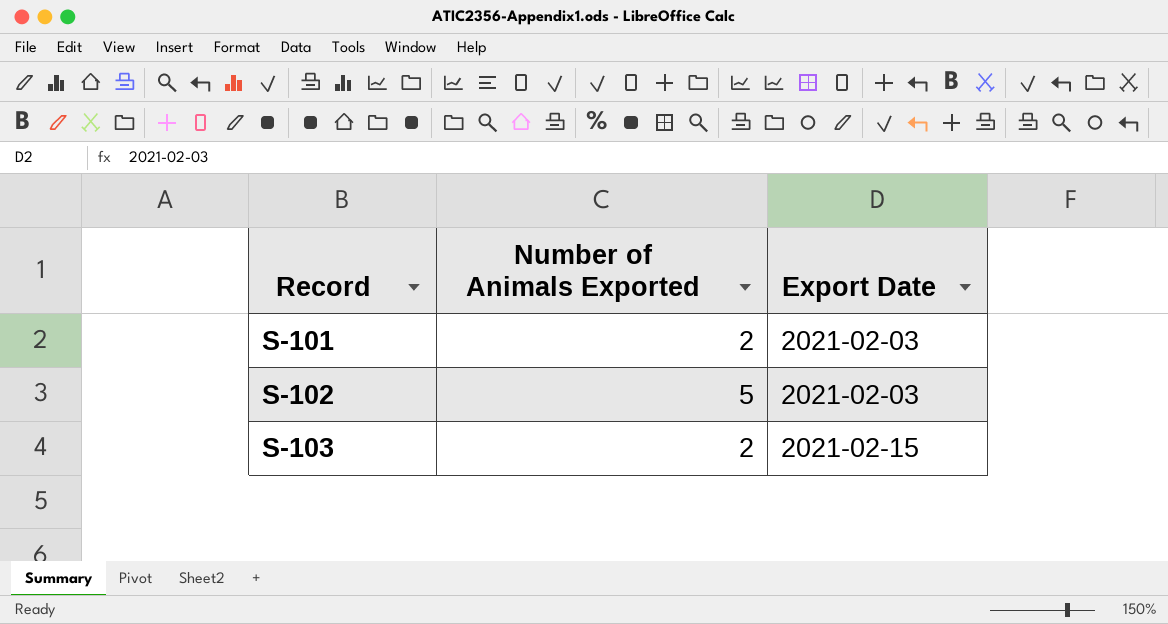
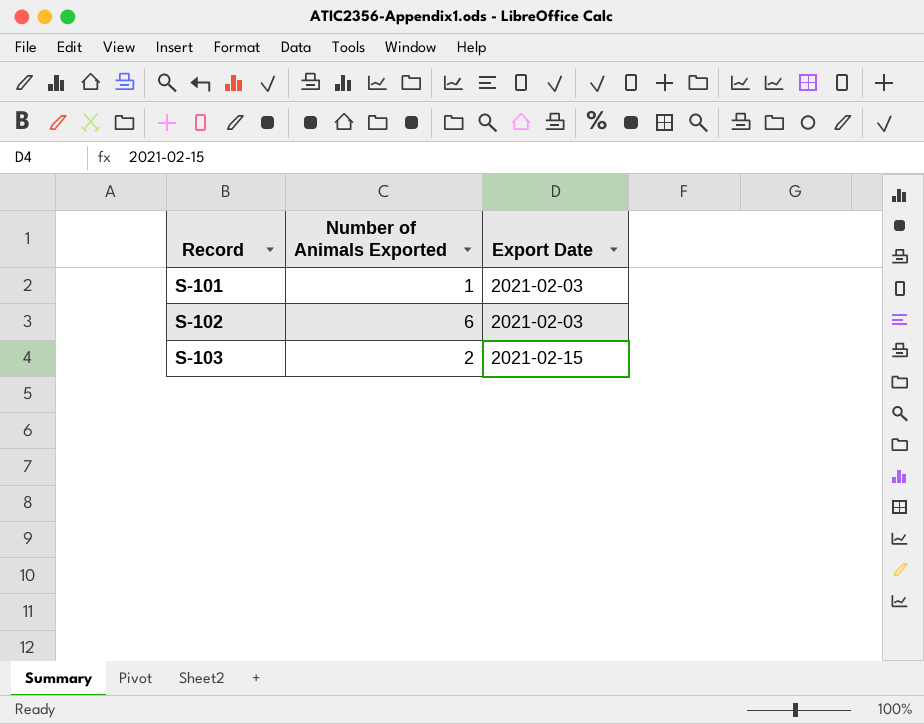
S-101 | Number of Animals Exported: 2 -> 1
S-102 | Number of Animals Exported: 5 -> 6

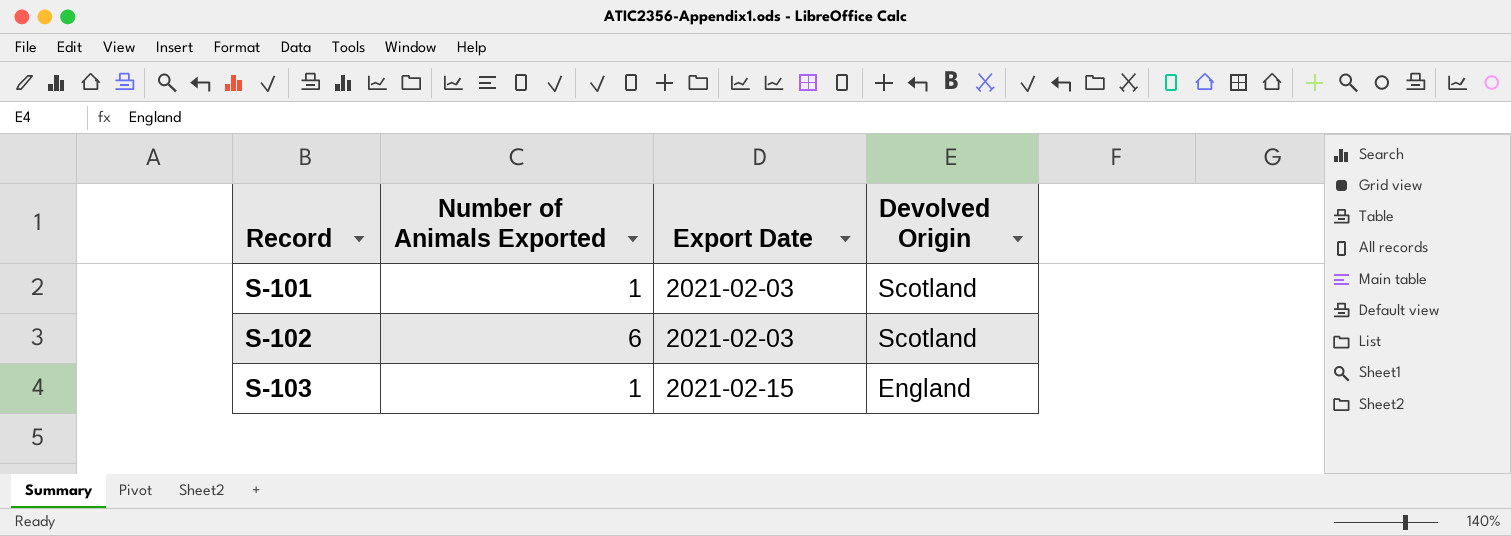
column Devolved Origin | position: none -> 4
S-103 | Number of Animals Exported: 2 -> 1

